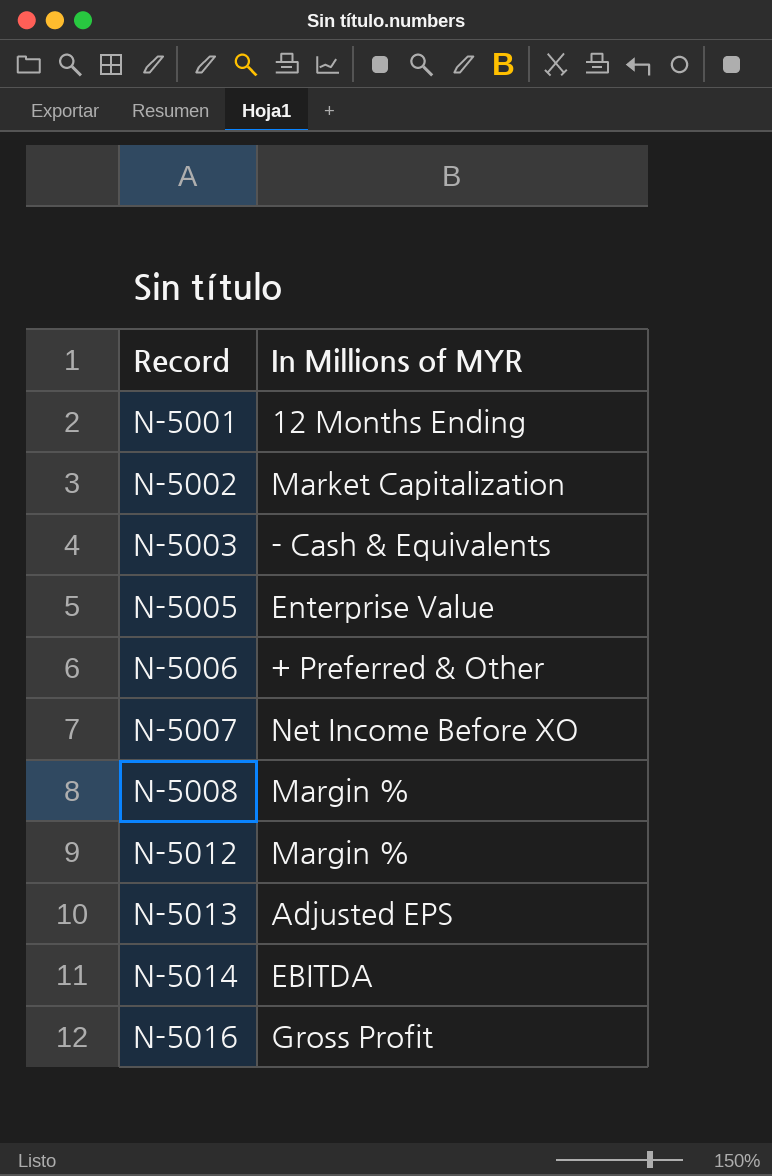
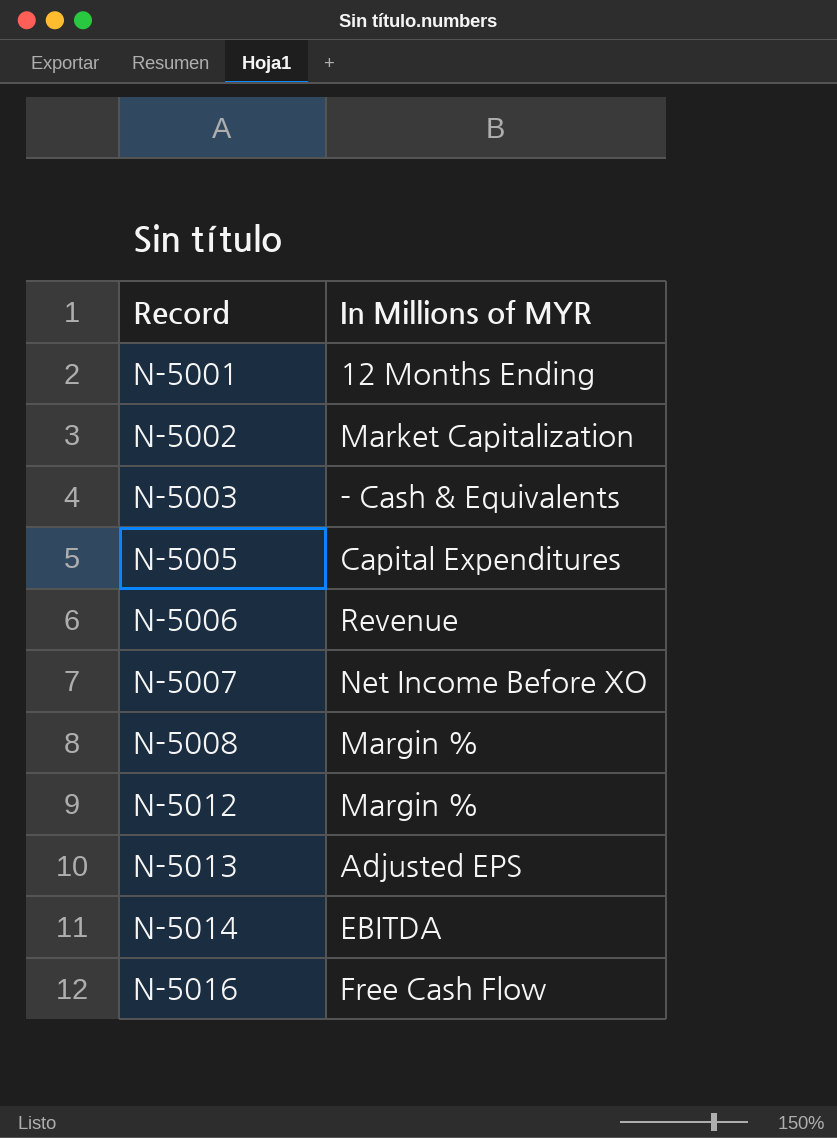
N-5005 | In Millions of MYR: Enterprise Value -> Capital Expenditures
N-5006 | In Millions of MYR: + Preferred & Other -> Revenue
N-5016 | In Millions of MYR: Gross Profit -> Free Cash Flow

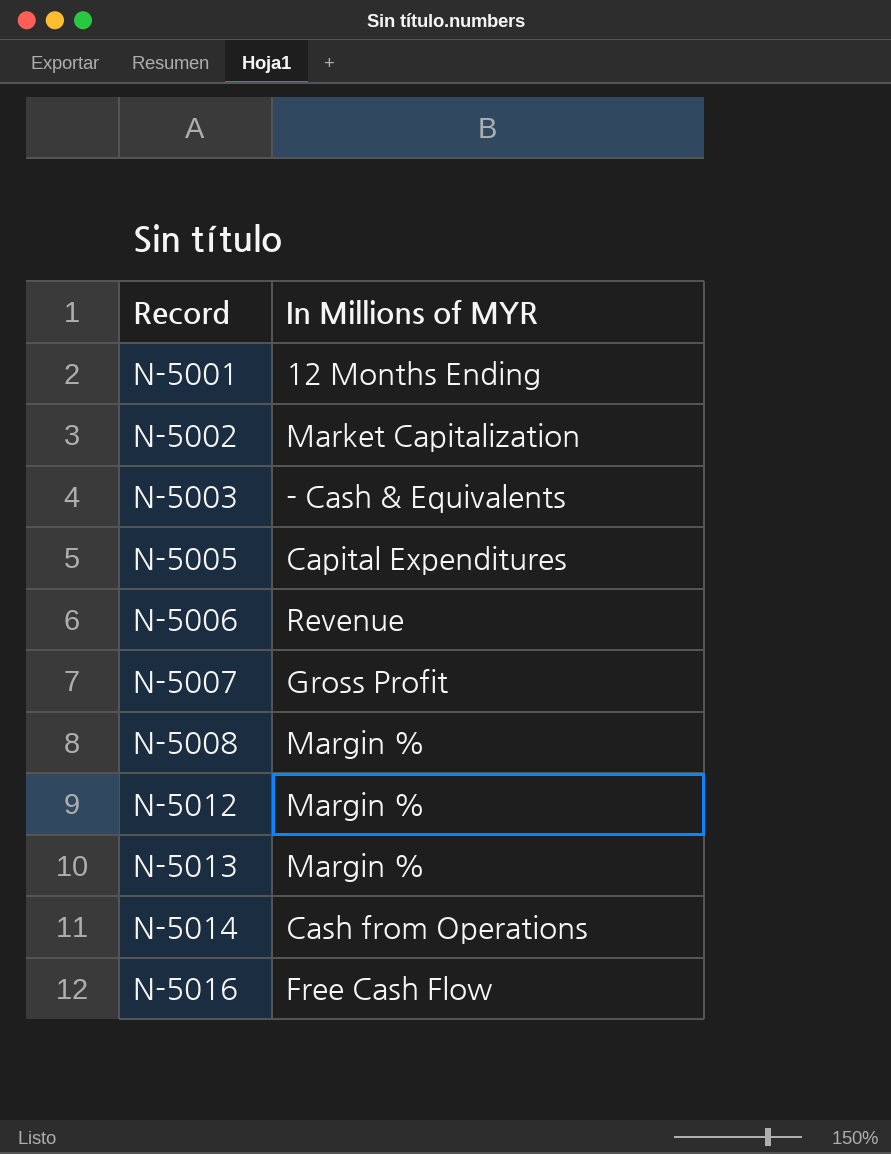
N-5007 | In Millions of MYR: Net Income Before XO -> Gross Profit
N-5013 | In Millions of MYR: Adjusted EPS -> Margin %
N-5014 | In Millions of MYR: EBITDA -> Cash from Operations

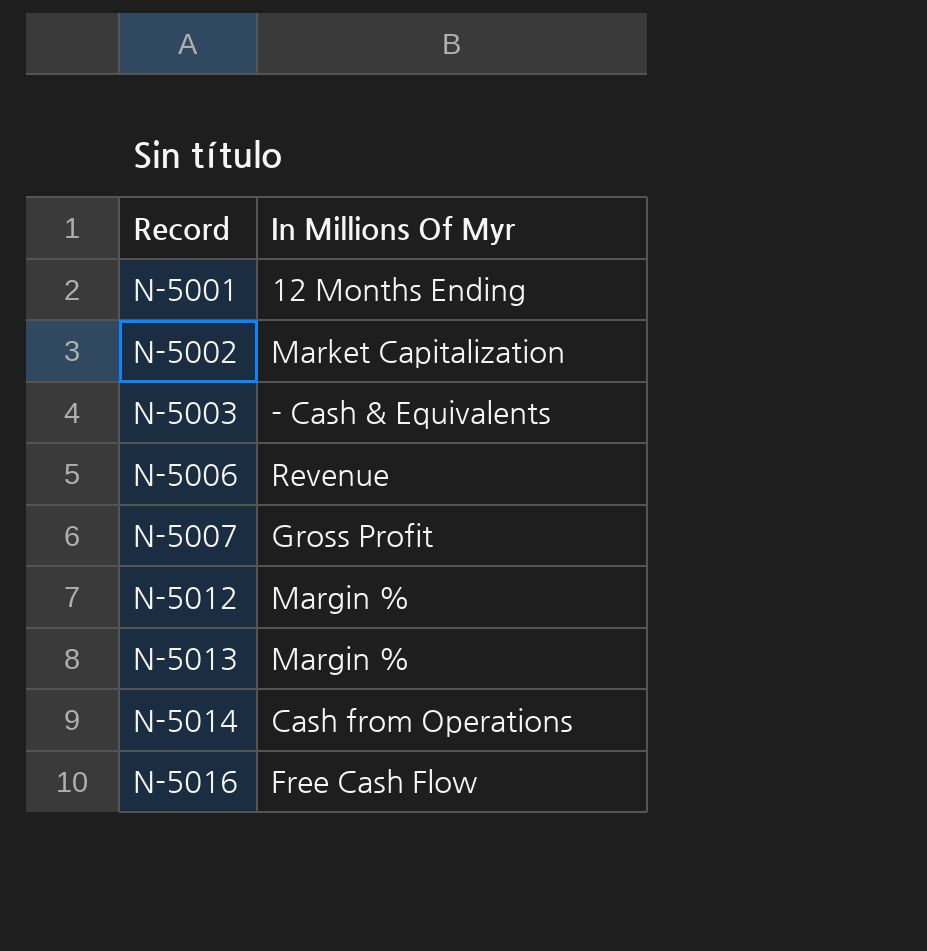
column name: In Millions of MYR -> In Millions Of Myr
row N-5005: Capital Expenditures -> none
row N-5008: Margin % -> none

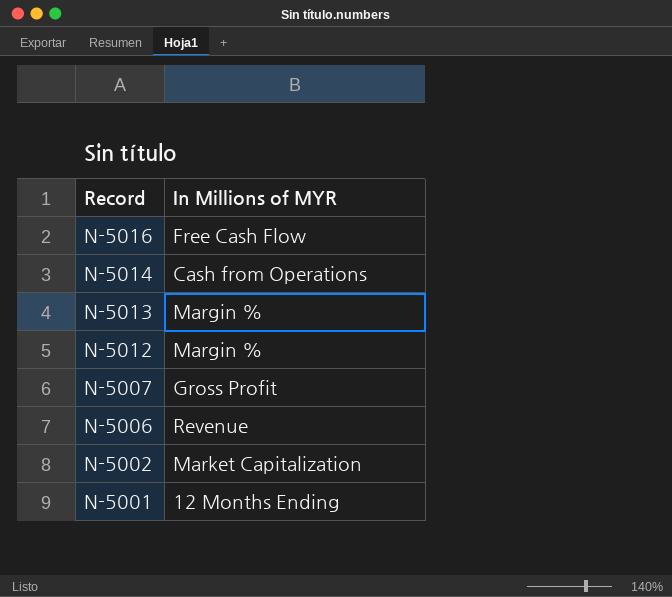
row order: Record ascending -> Record descending
column name: In Millions Of Myr -> In Millions of MYR
row N-5003: - Cash & Equivalents -> none

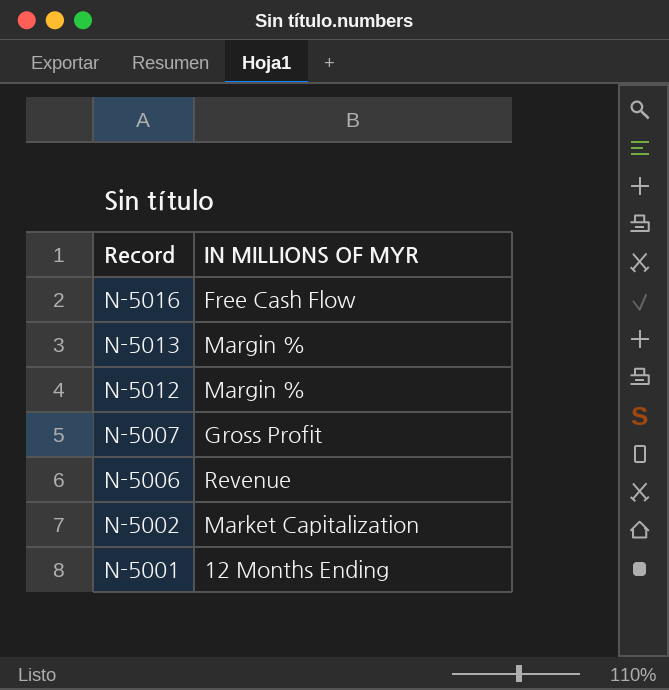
column name: In Millions of MYR -> IN MILLIONS OF MYR
row N-5014: Cash from Operations -> none

